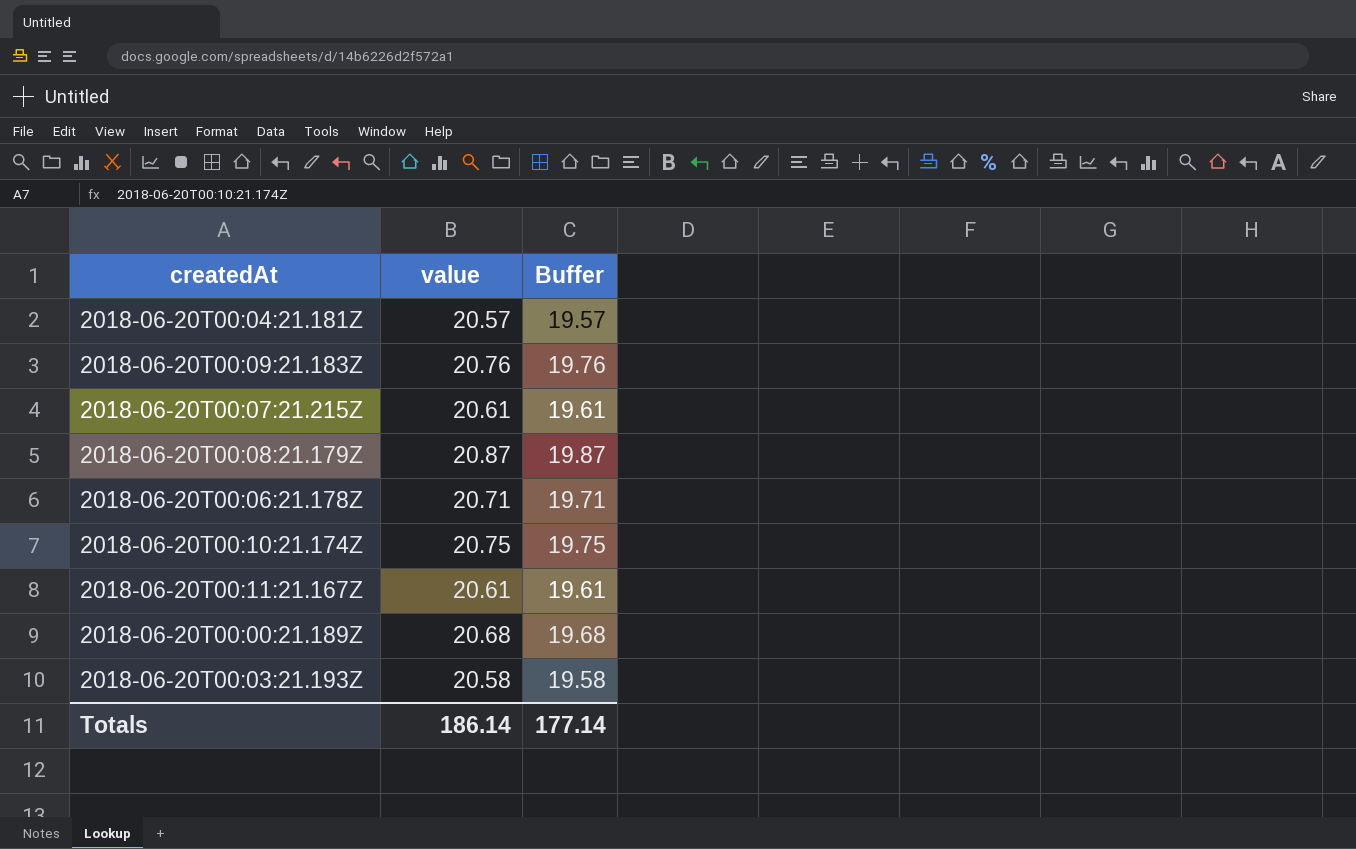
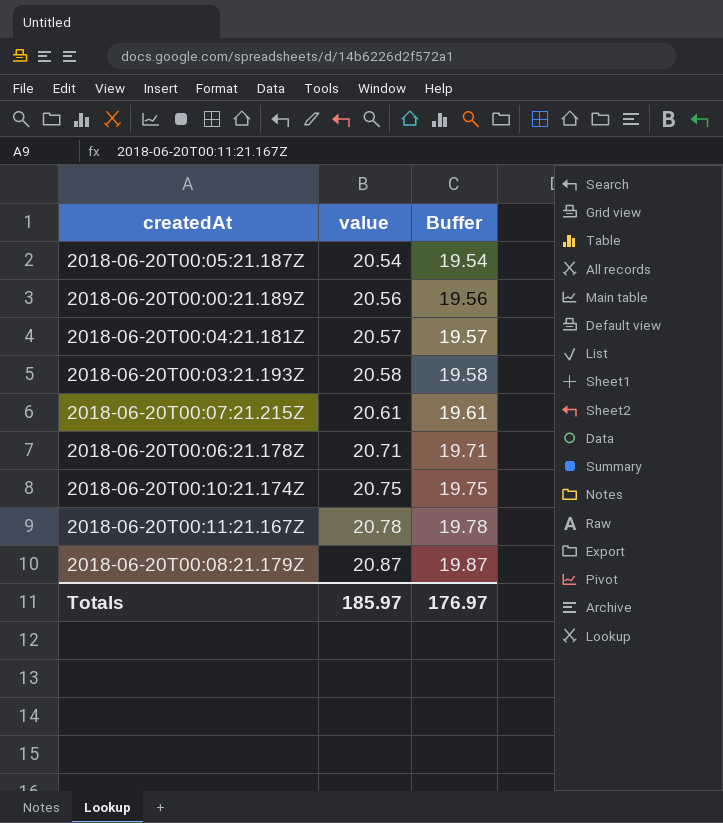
row order: none -> value ascending
row 2018-06-20T00:09:21.183Z: 20.76 | 19.76 -> none
row 2018-06-20T00:05:21.187Z: none -> 20.54 | 19.54
2018-06-20T00:00:21.189Z | value: 20.68 -> 20.56
2018-06-20T00:00:21.189Z | Buffer: 19.68 -> 19.56
2018-06-20T00:11:21.167Z | value: 20.61 -> 20.78
2018-06-20T00:11:21.167Z | Buffer: 19.61 -> 19.78
Totals | value: 186.14 -> 185.97
Totals | Buffer: 177.14 -> 176.97

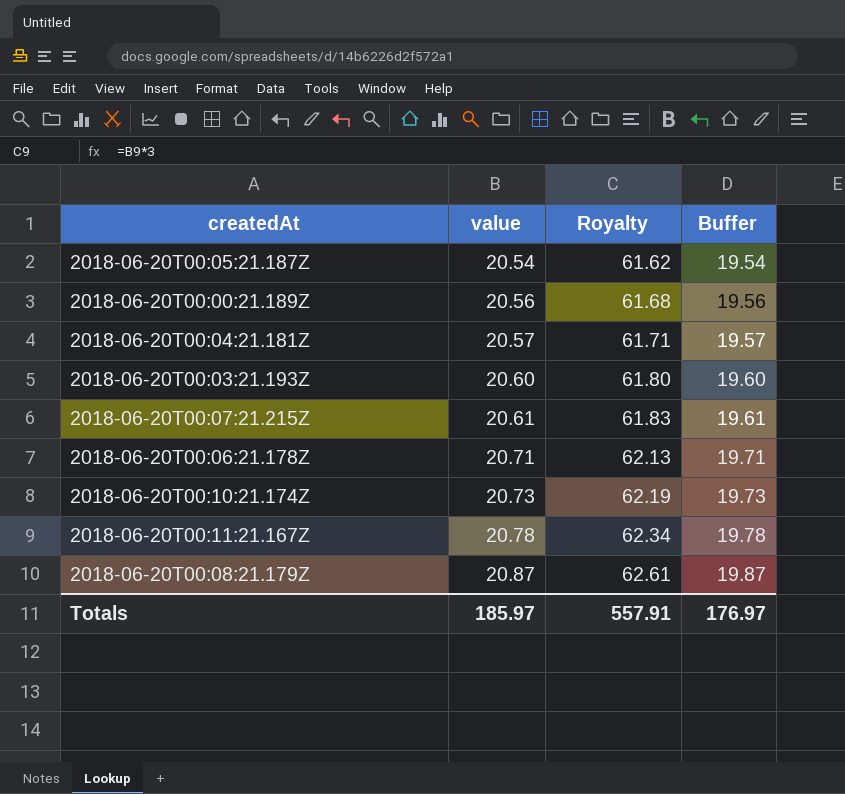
column Royalty | formula: none -> [value] * 3
2018-06-20T00:03:21.193Z | value: 20.58 -> 20.60
2018-06-20T00:03:21.193Z | Buffer: 19.58 -> 19.60
2018-06-20T00:10:21.174Z | value: 20.75 -> 20.73
2018-06-20T00:10:21.174Z | Buffer: 19.75 -> 19.73

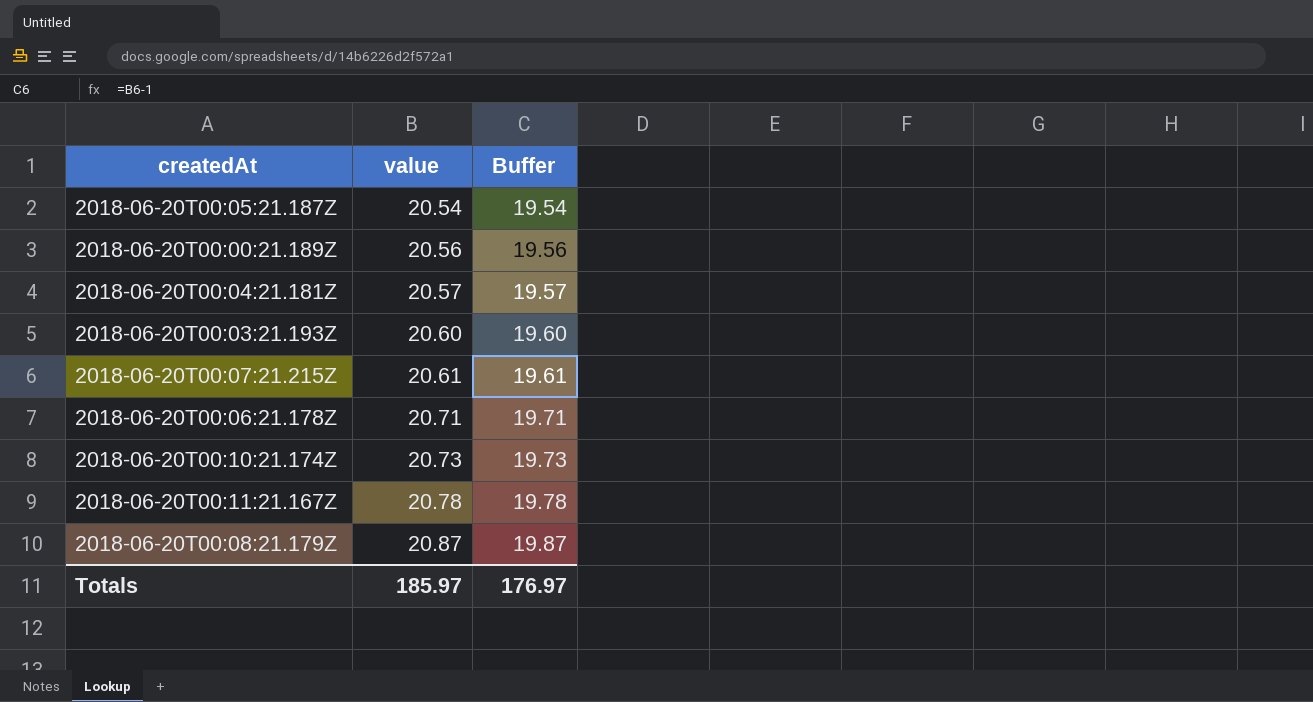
column Royalty | formula: [value] * 3 -> none

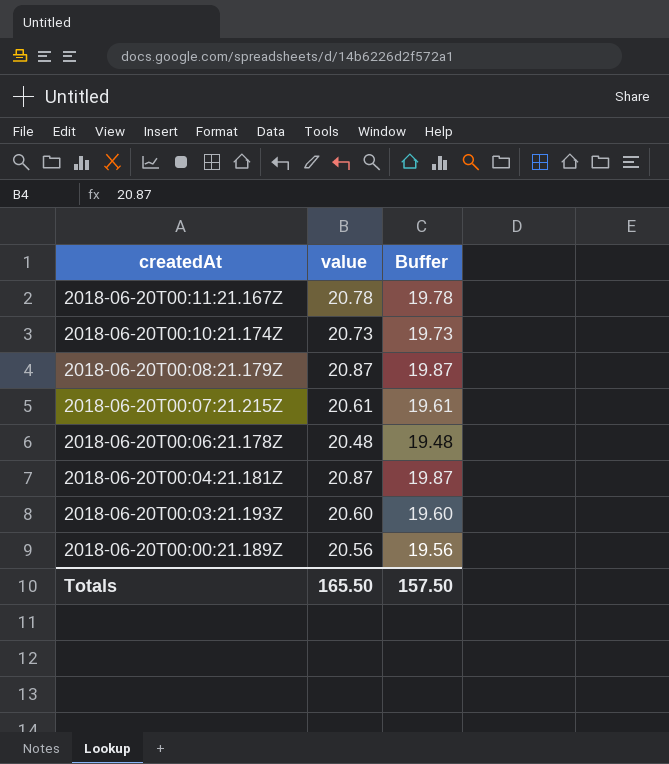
row order: value ascending -> createdAt descending
row 2018-06-20T00:05:21.187Z: 20.54 | 19.54 -> none
2018-06-20T00:06:21.178Z | value: 20.71 -> 20.48
2018-06-20T00:06:21.178Z | Buffer: 19.71 -> 19.48
2018-06-20T00:04:21.181Z | value: 20.57 -> 20.87
2018-06-20T00:04:21.181Z | Buffer: 19.57 -> 19.87
Totals | value: 185.97 -> 165.50
Totals | Buffer: 176.97 -> 157.50

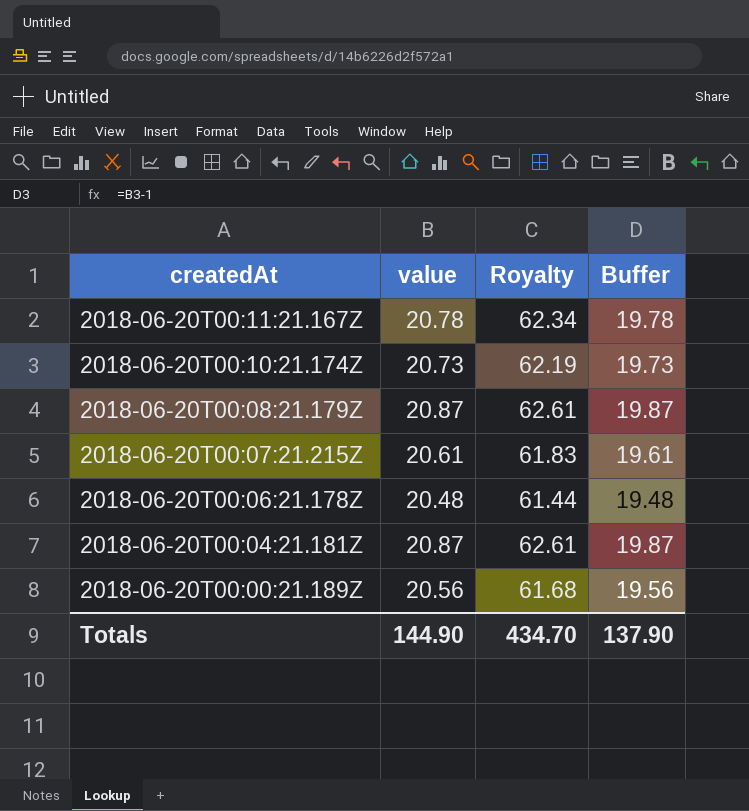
column Royalty | formula: none -> [value] * 3
row 2018-06-20T00:03:21.193Z: 20.60 | 19.60 -> none
Totals | value: 165.50 -> 144.90
Totals | Buffer: 157.50 -> 137.90

